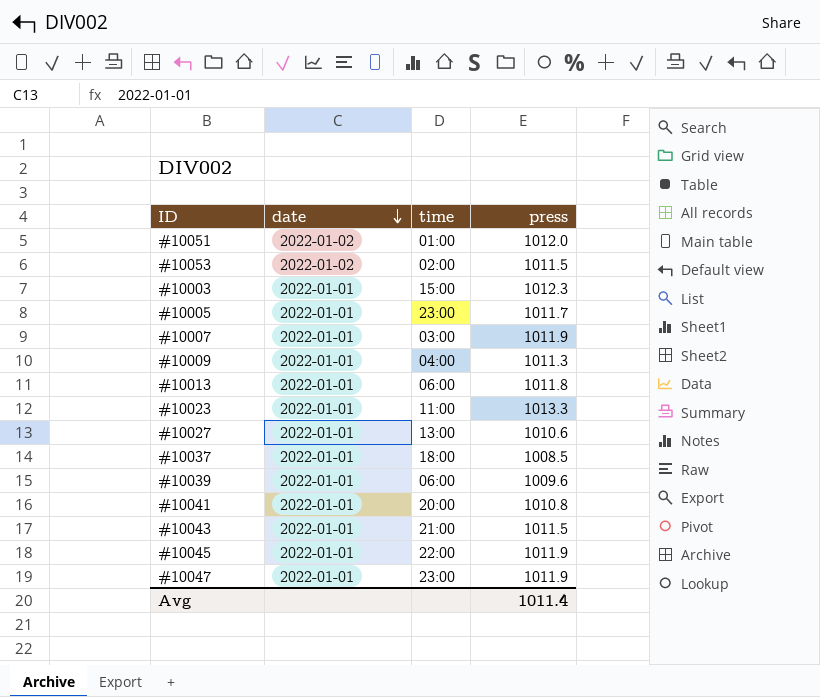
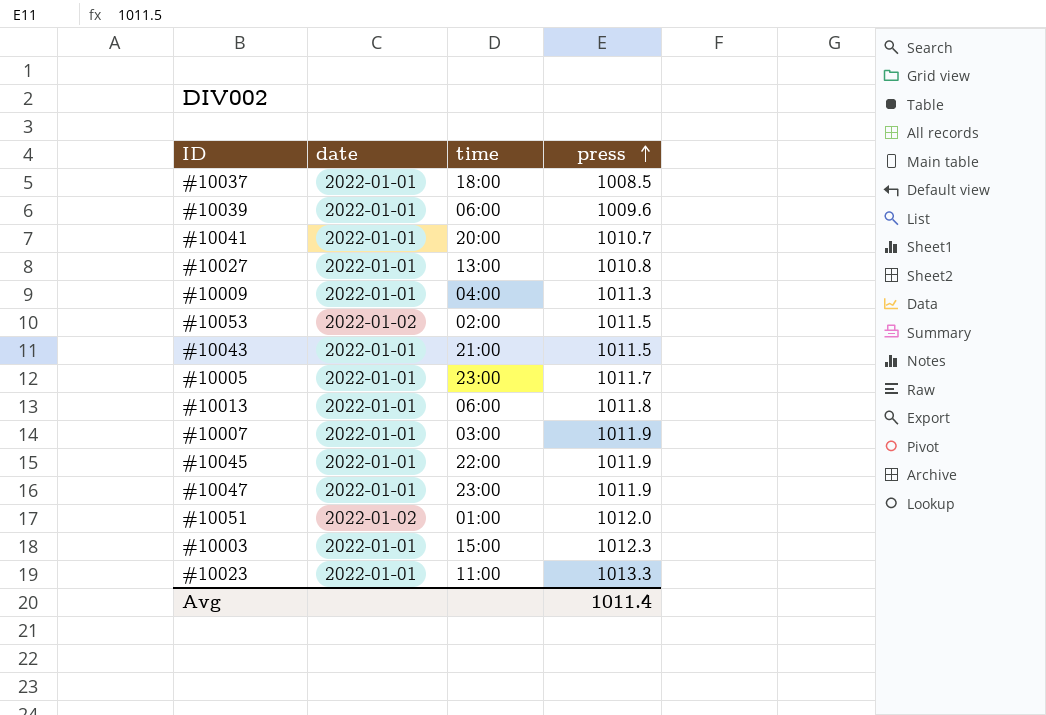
row order: date descending -> press ascending
#10041 | press: 1010.8 -> 1010.7
#10027 | press: 1010.6 -> 1010.8

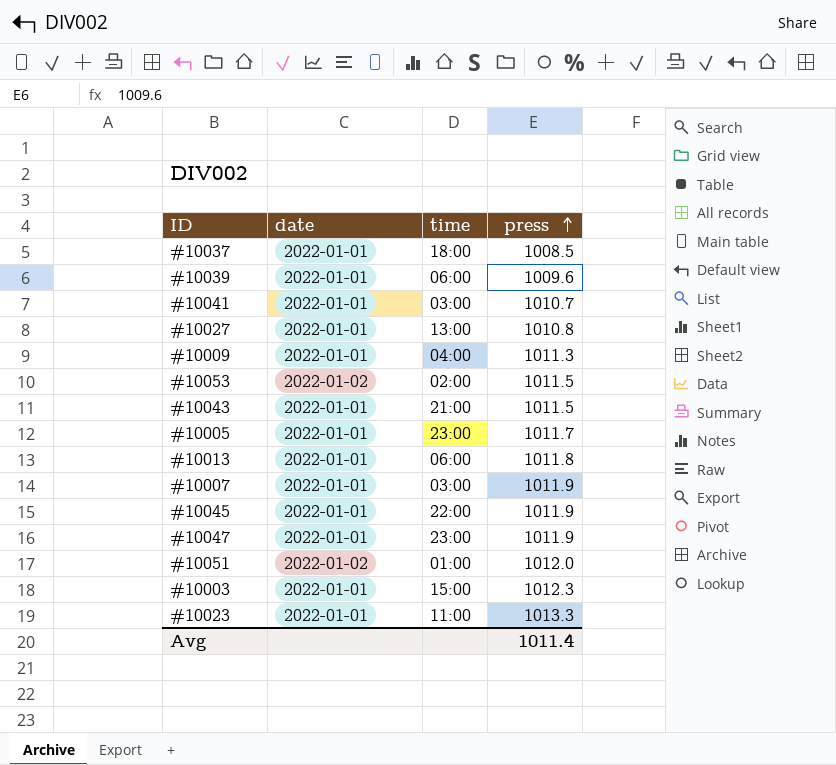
#10041 | time: 20:00 -> 03:00

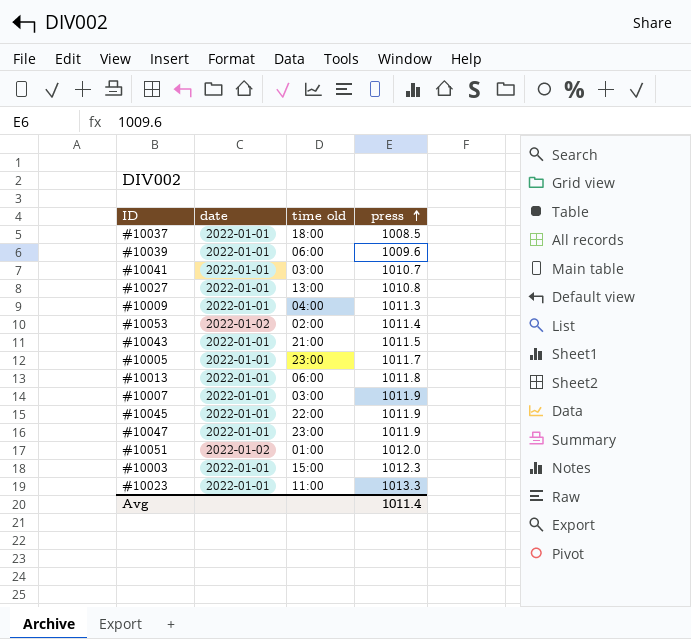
column name: time -> time old
#10053 | press: 1011.5 -> 1011.4

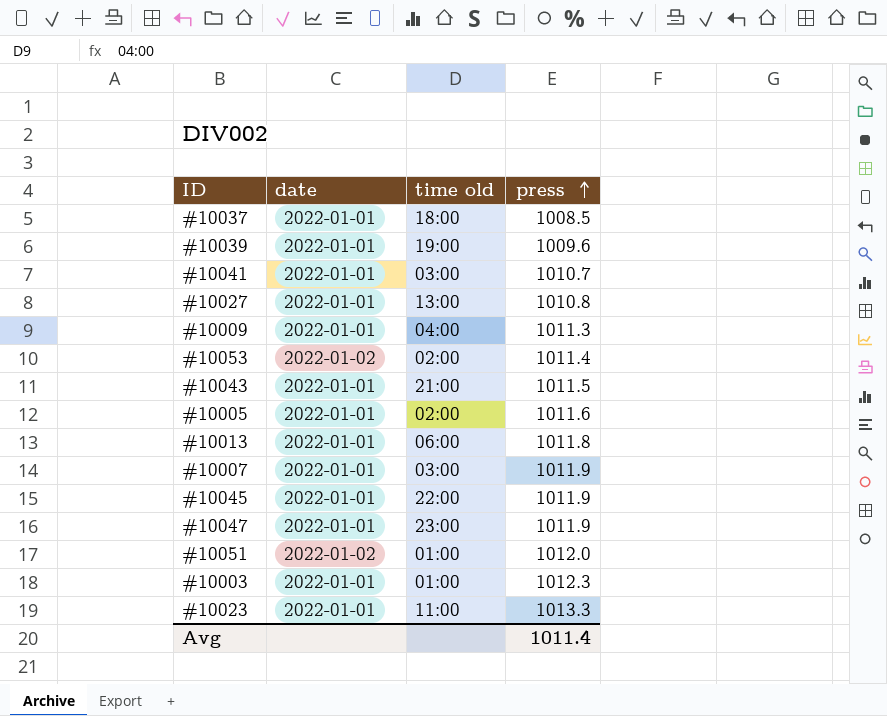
#10039 | time old: 06:00 -> 19:00
#10005 | time old: 23:00 -> 02:00
#10005 | press: 1011.7 -> 1011.6
#10003 | time old: 15:00 -> 01:00

